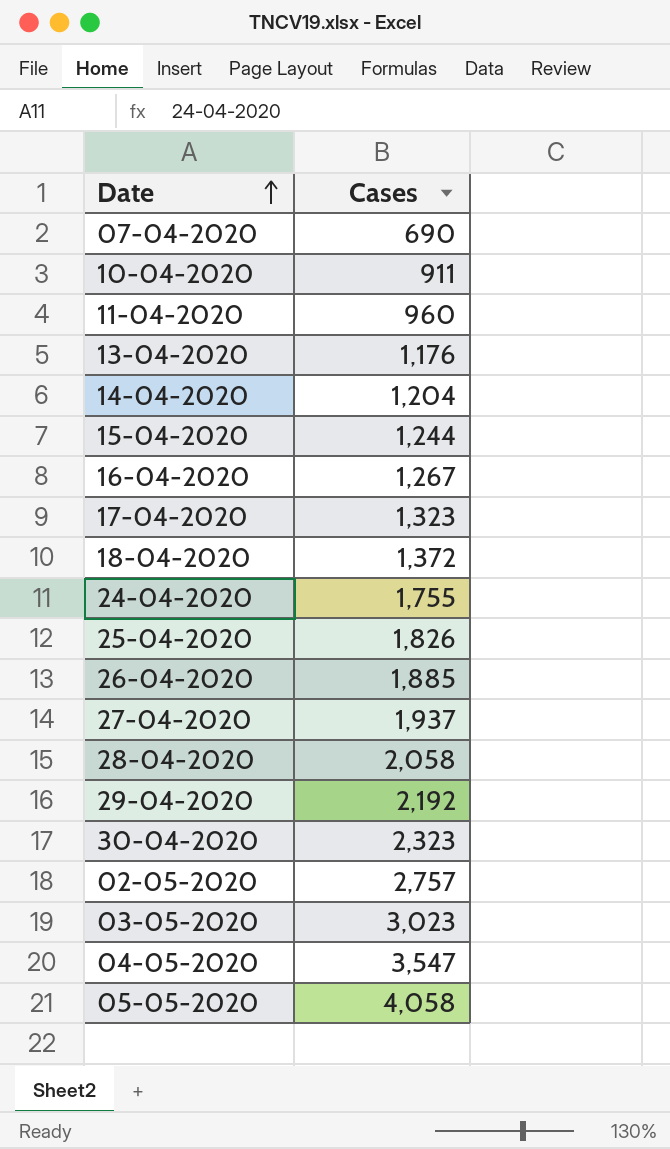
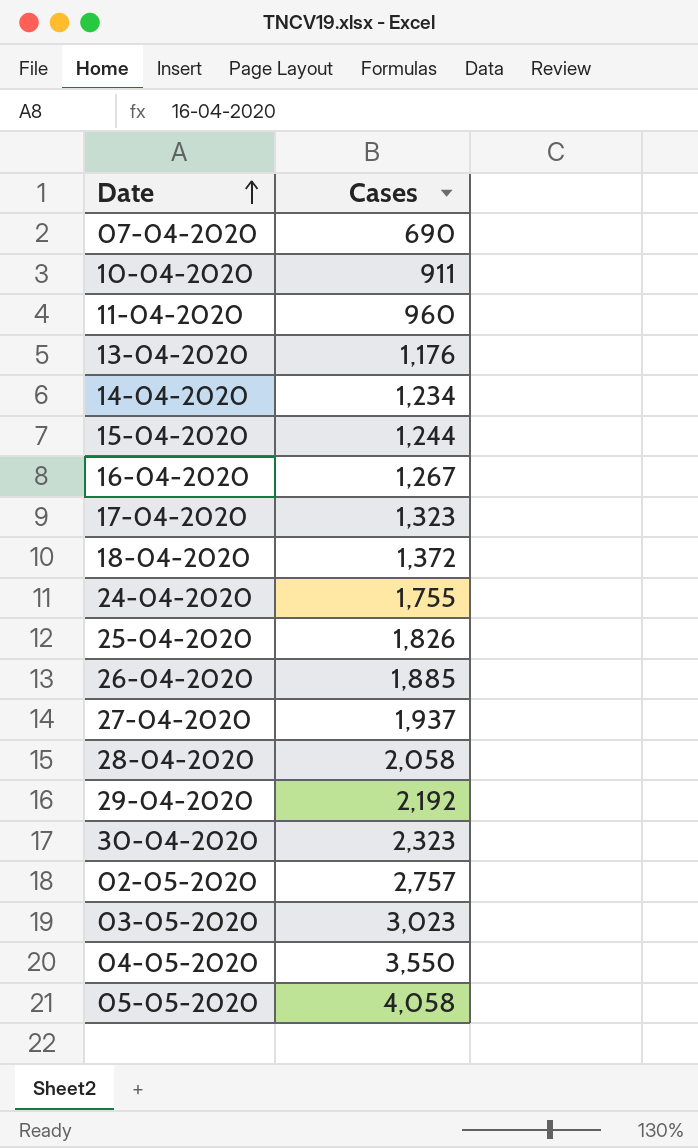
14-04-2020 | Cases: 1,204 -> 1,234
04-05-2020 | Cases: 3,547 -> 3,550

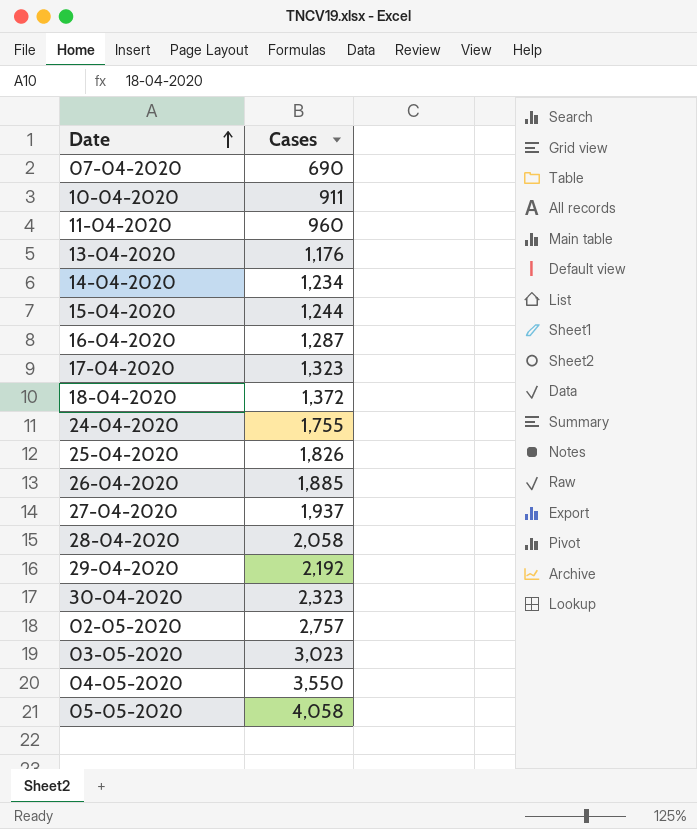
16-04-2020 | Cases: 1,267 -> 1,287

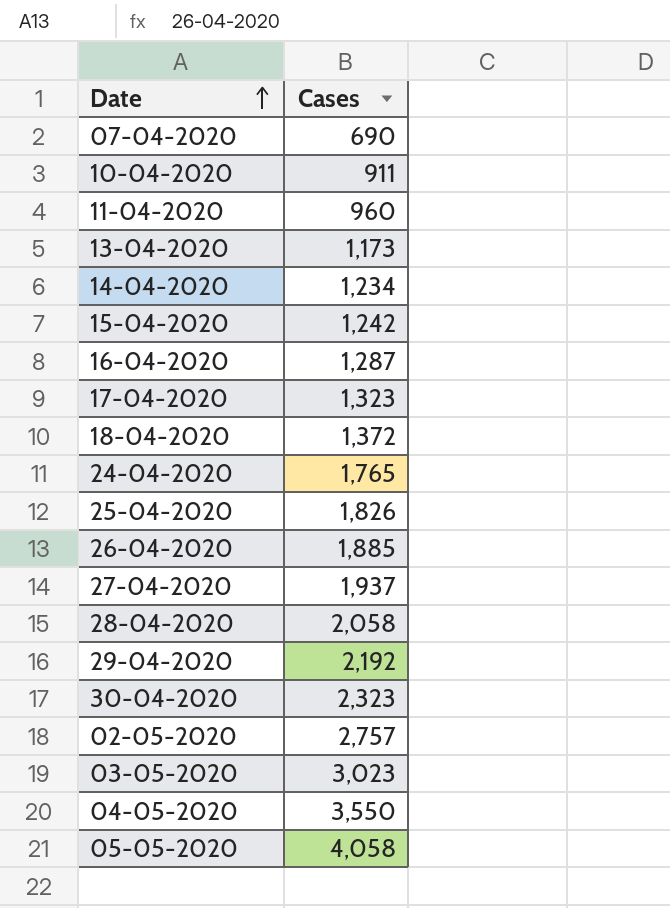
13-04-2020 | Cases: 1,176 -> 1,173
15-04-2020 | Cases: 1,244 -> 1,242
24-04-2020 | Cases: 1,755 -> 1,765

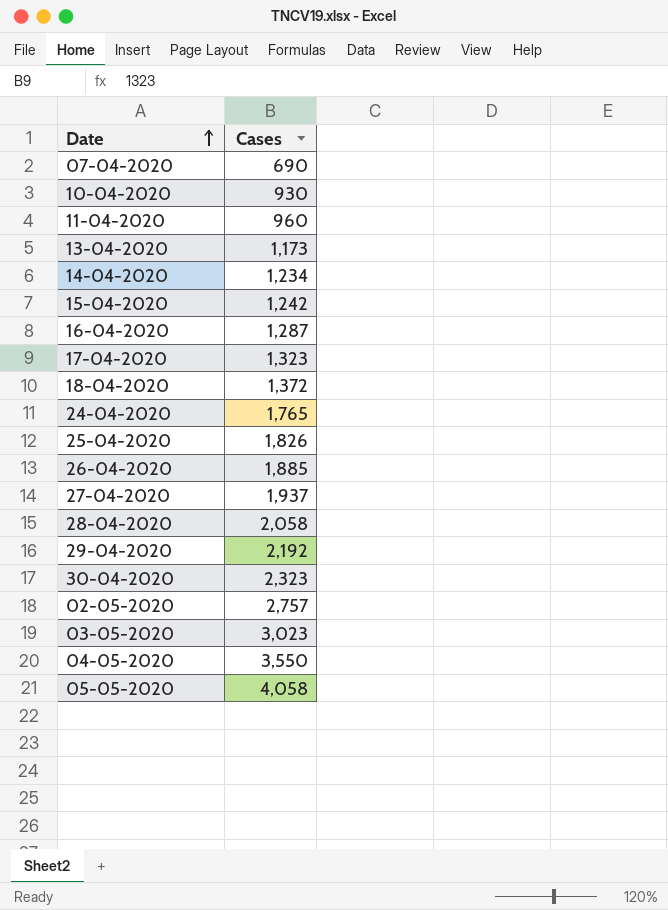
10-04-2020 | Cases: 911 -> 930

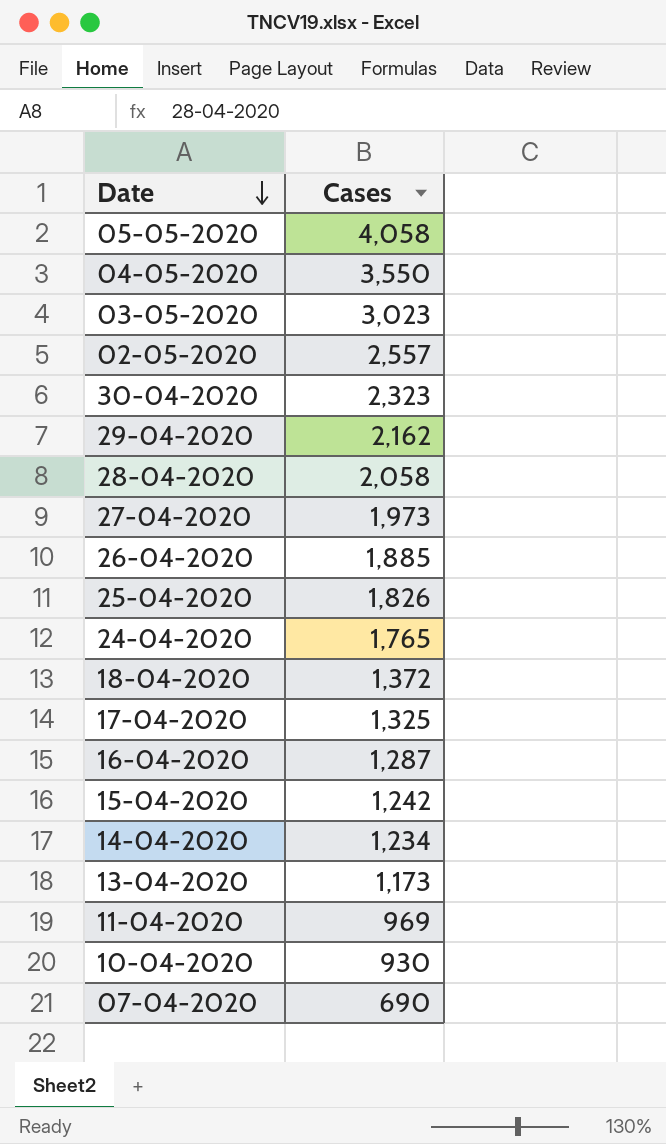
row order: Date ascending -> Date descending
02-05-2020 | Cases: 2,757 -> 2,557
29-04-2020 | Cases: 2,192 -> 2,162
27-04-2020 | Cases: 1,937 -> 1,973
17-04-2020 | Cases: 1,323 -> 1,325
11-04-2020 | Cases: 960 -> 969

